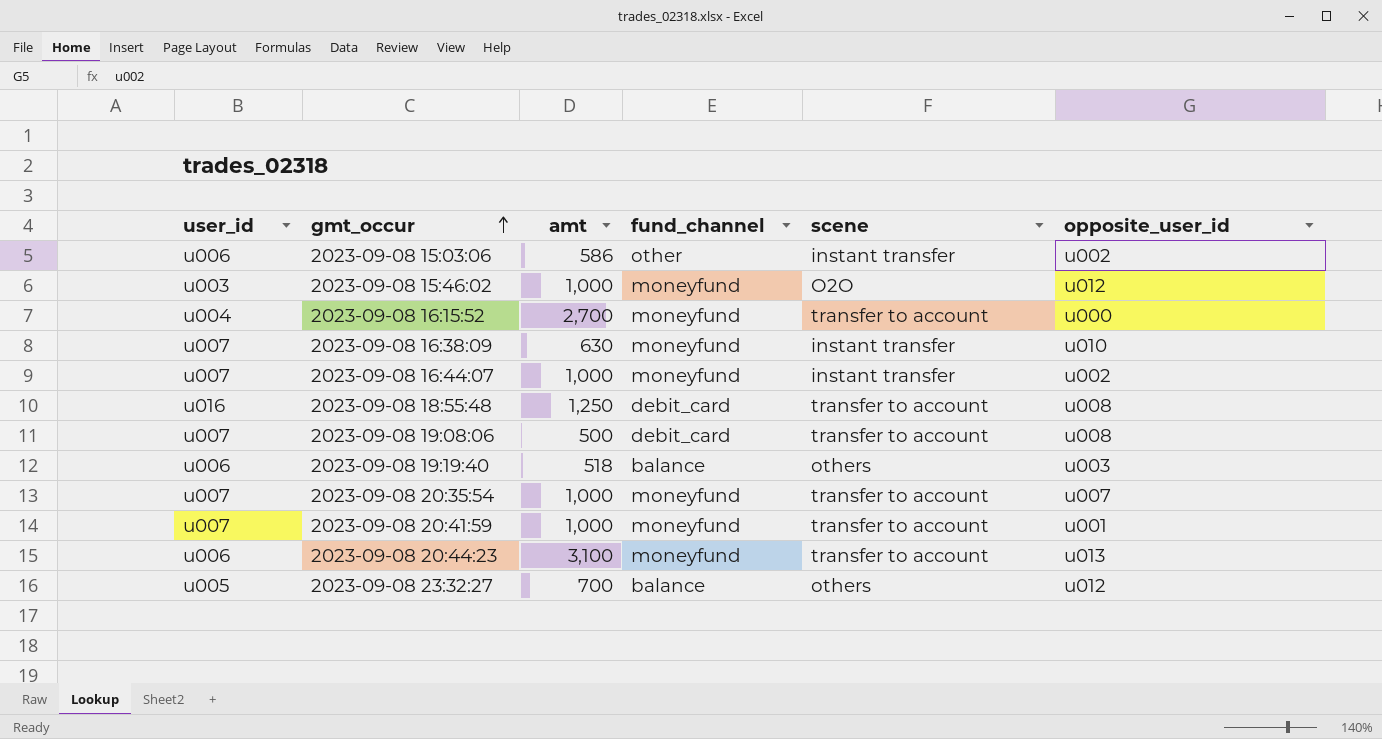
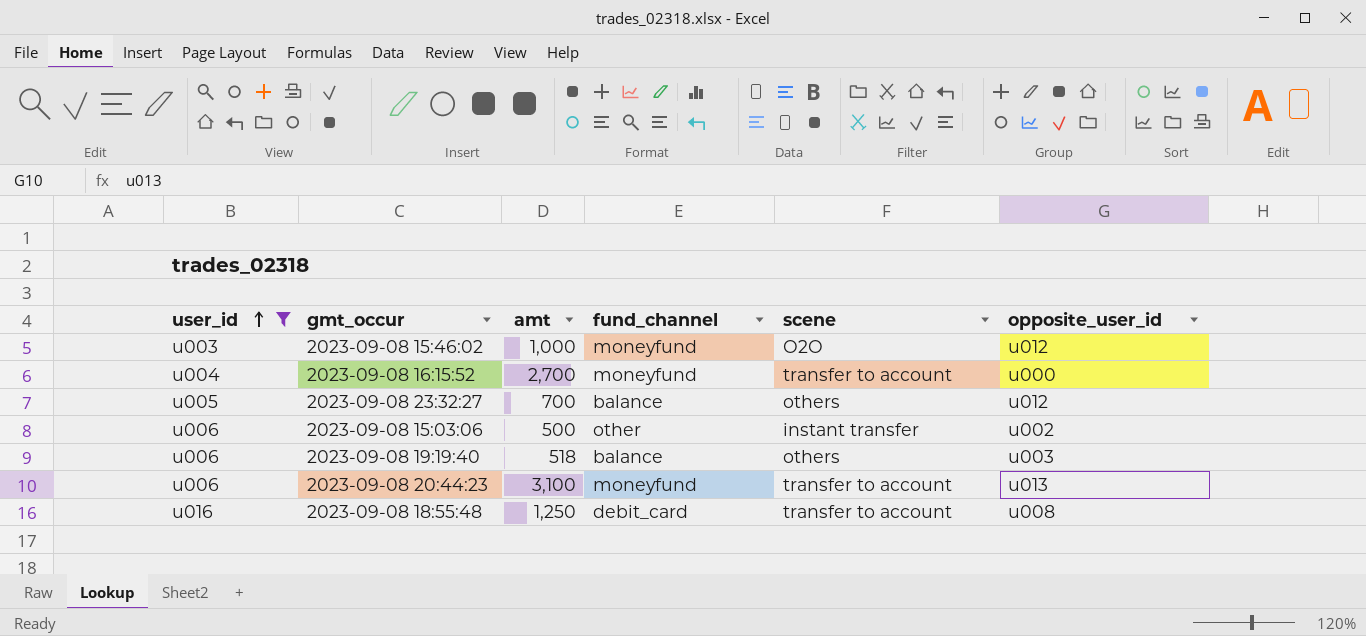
filter: none -> user_id != u007
row order: gmt_occur ascending -> user_id ascending
2023-09-08 15:03:06 | amt: 586 -> 500

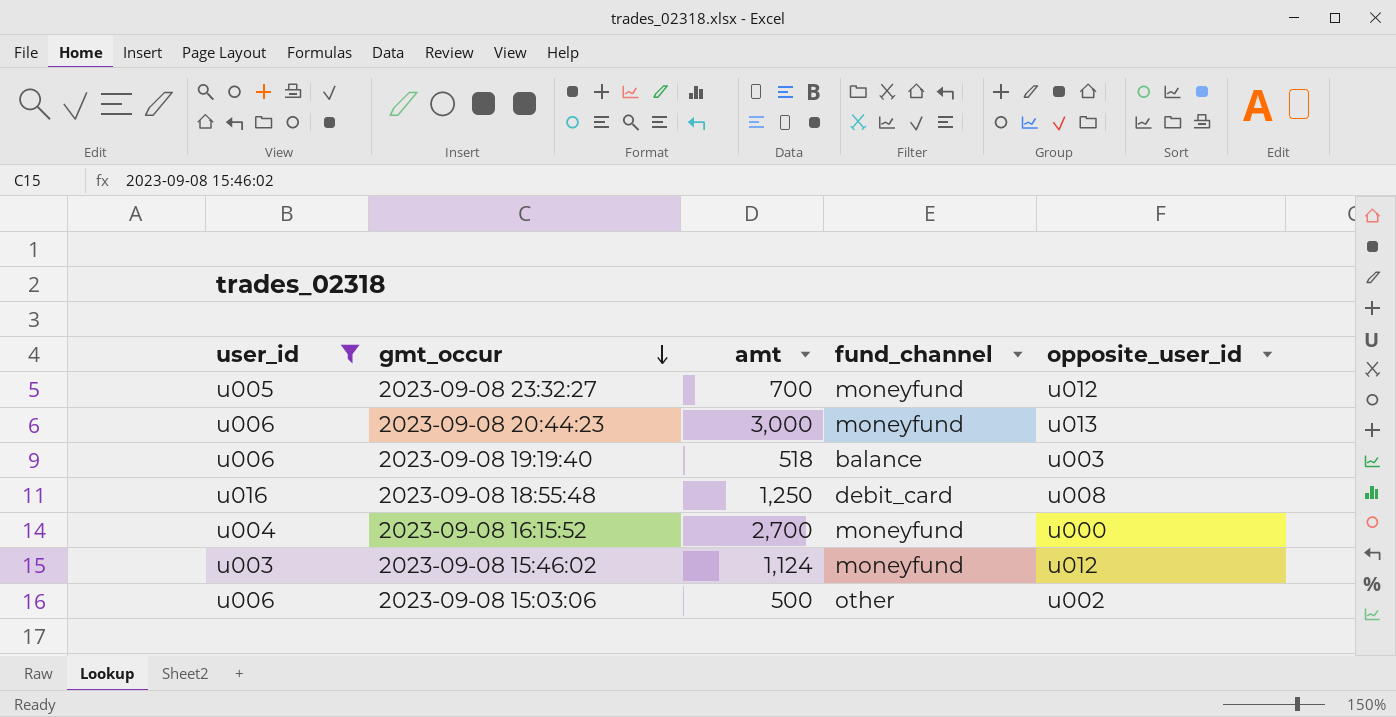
row order: user_id ascending -> gmt_occur descending
column scene | position: 5 -> none
2023-09-08 23:32:27 | fund_channel: balance -> moneyfund
2023-09-08 20:44:23 | amt: 3,100 -> 3,000
2023-09-08 15:46:02 | amt: 1,000 -> 1,124

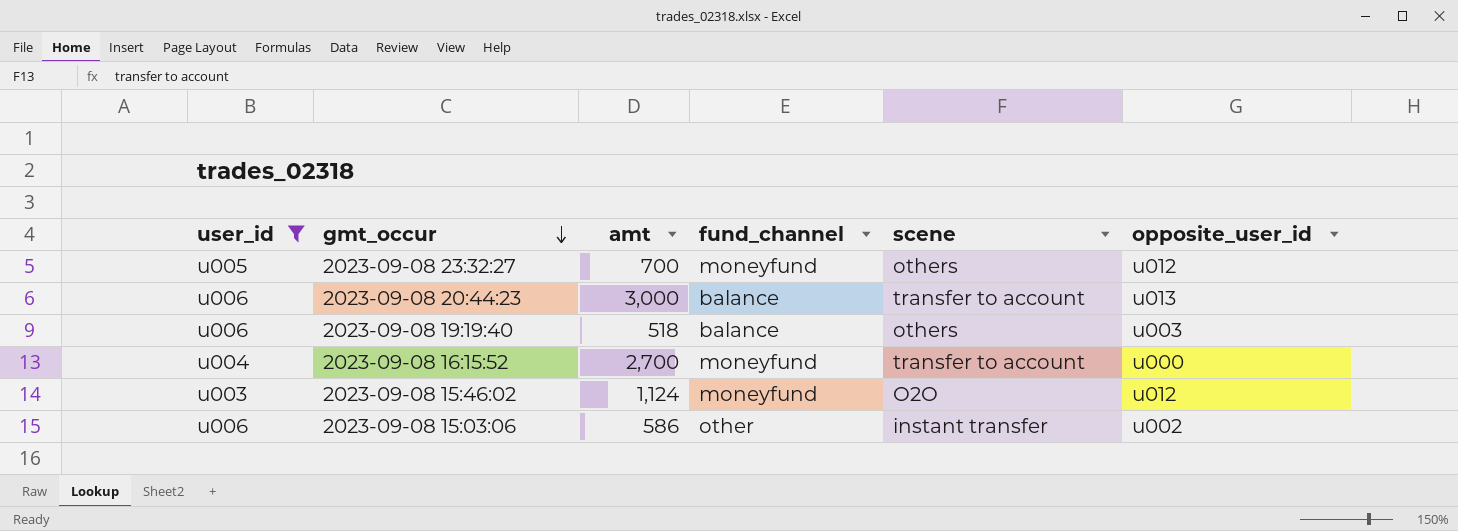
column scene | position: none -> 5
row 2023-09-08 18:55:48: u016 | 1,250 | debit_card | u008 -> none
2023-09-08 20:44:23 | fund_channel: moneyfund -> balance
2023-09-08 15:03:06 | amt: 500 -> 586

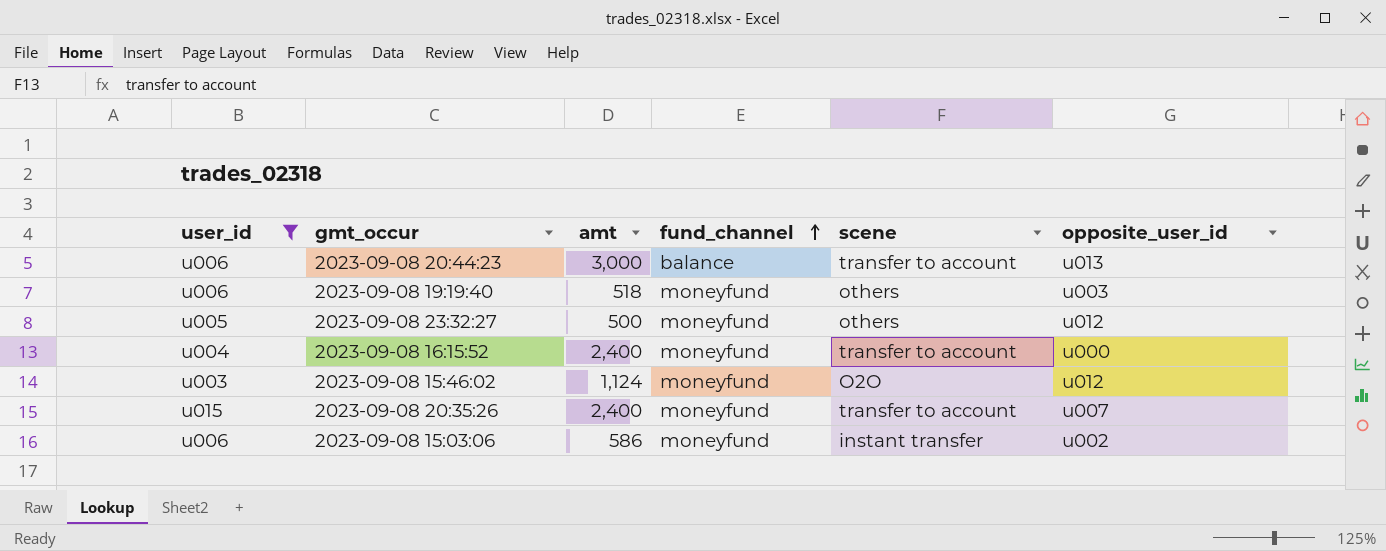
row order: gmt_occur descending -> fund_channel ascending
2023-09-08 19:19:40 | fund_channel: balance -> moneyfund
2023-09-08 23:32:27 | amt: 700 -> 500
2023-09-08 16:15:52 | amt: 2,700 -> 2,400
row 2023-09-08 20:35:26: none -> u015 | 2,400 | moneyfund | transfer to account | u007
2023-09-08 15:03:06 | fund_channel: other -> moneyfund

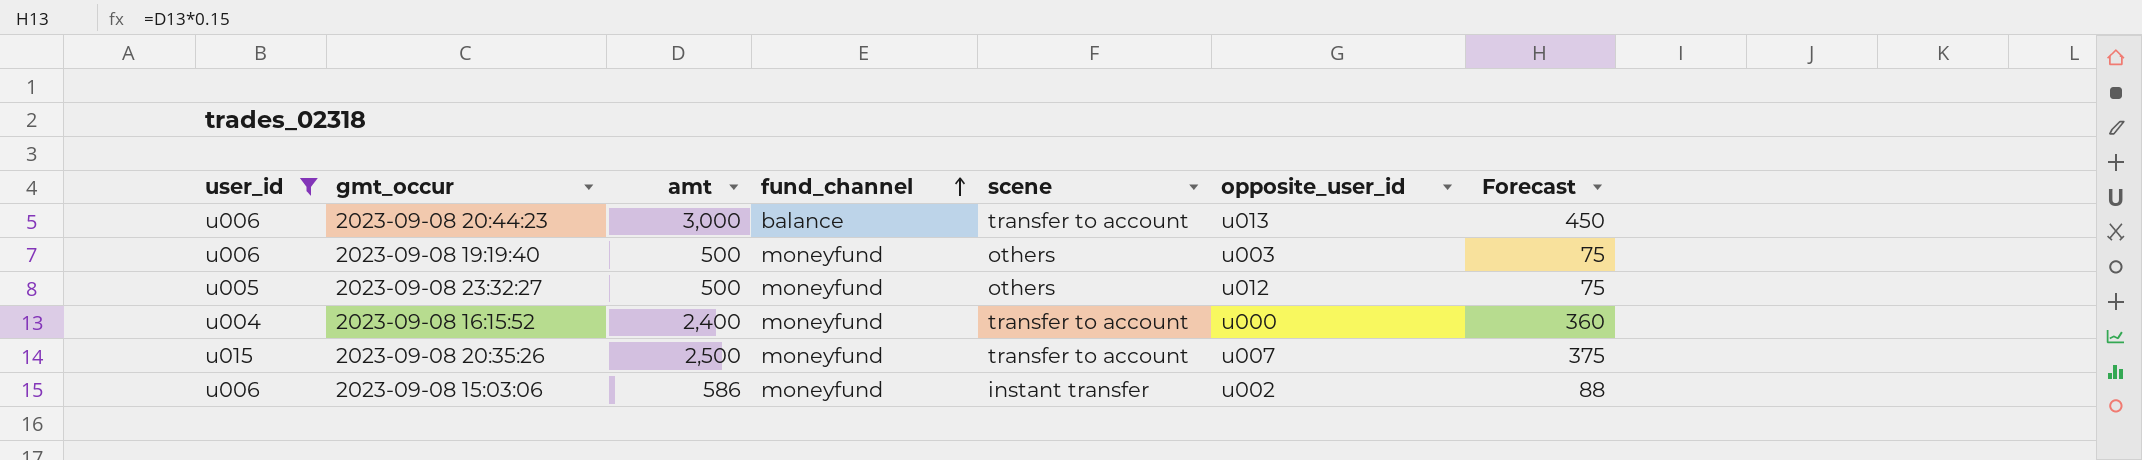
column Forecast | formula: none -> [amt] * 0.15
row 2023-09-08 15:46:02: u003 | 1,124 | moneyfund | O2O | u012 -> none
2023-09-08 19:19:40 | amt: 518 -> 500
2023-09-08 20:35:26 | amt: 2,400 -> 2,500

